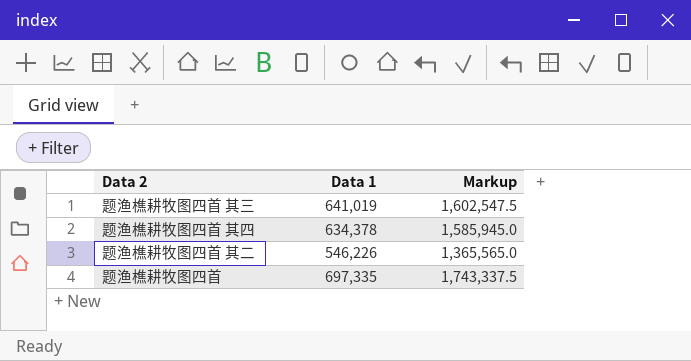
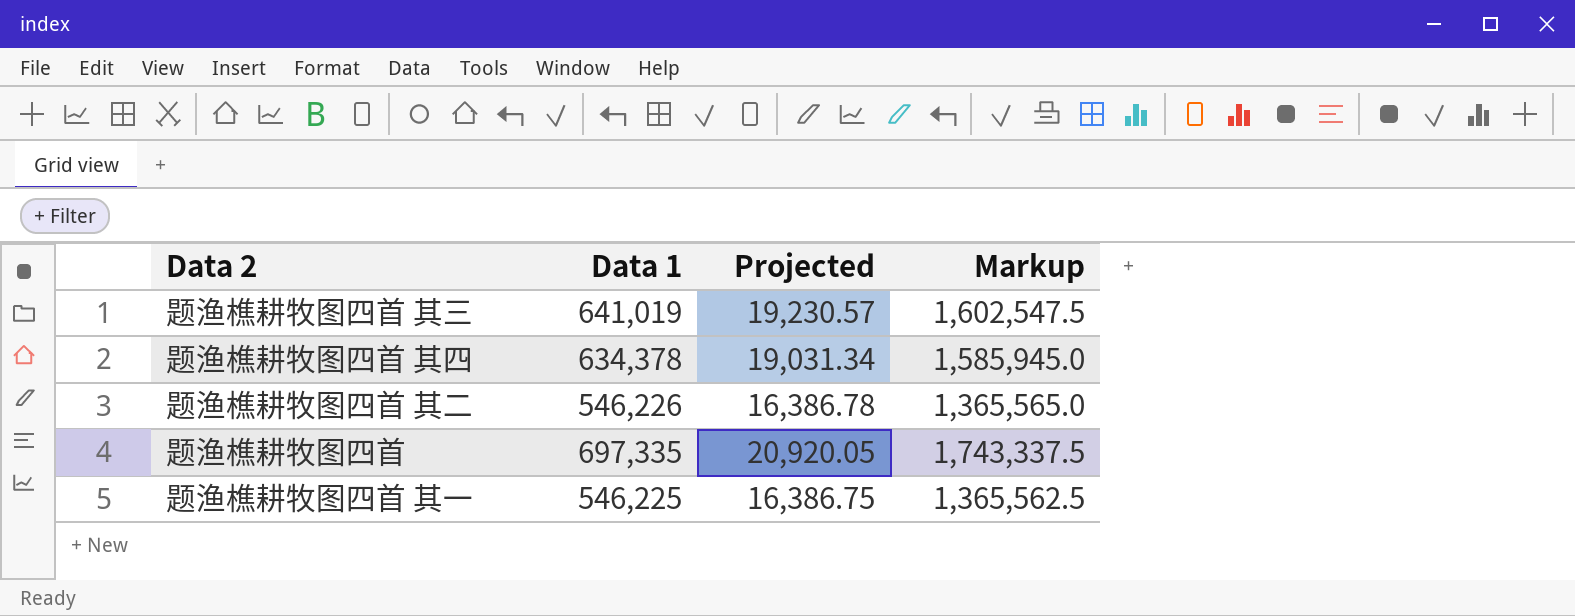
column Projected | formula: none -> [Data 1] * 0.03
row 题渔樵耕牧图四首 其一: none -> 546,225 | 16,386.75 | 1,365,562.5

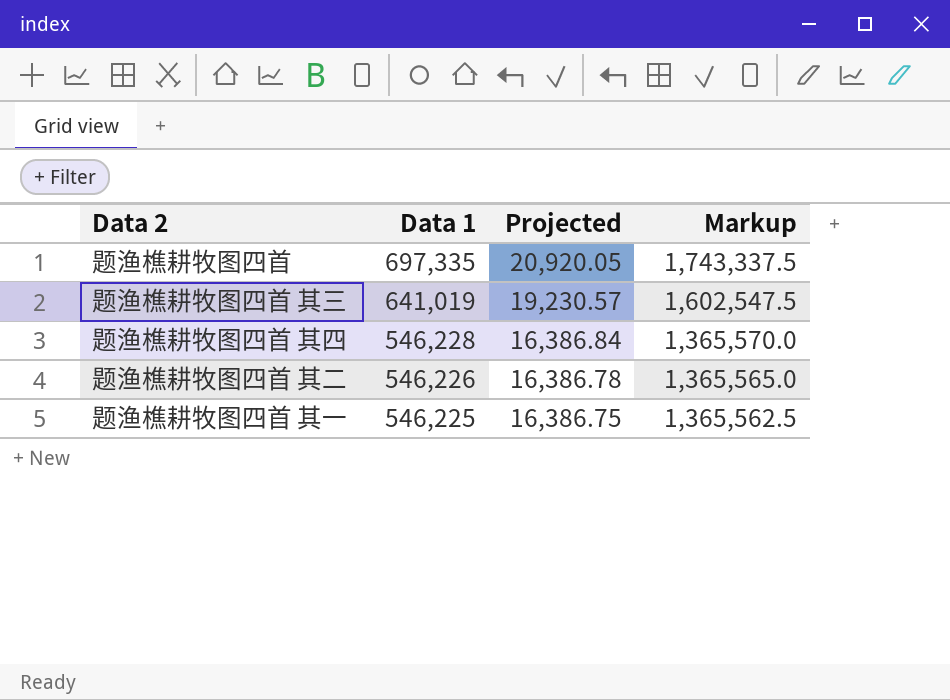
row order: none -> Data 1 descending
题渔樵耕牧图四首 其四 | Data 1: 634,378 -> 546,228
题渔樵耕牧图四首 其四 | Projected: 19,031.34 -> 16,386.84
题渔樵耕牧图四首 其四 | Markup: 1,585,945.0 -> 1,365,570.0

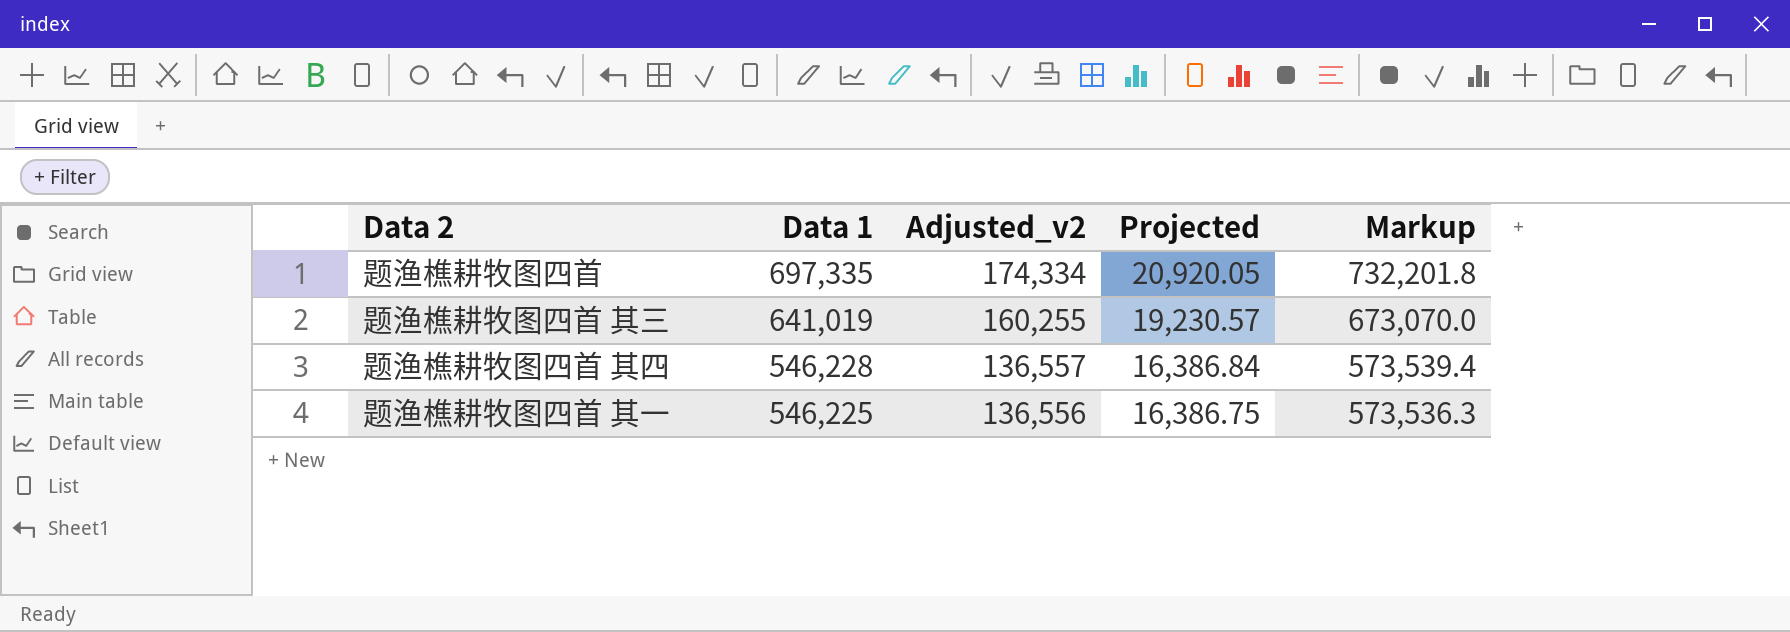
column Adjusted_v2 | formula: none -> [Data 1] * 0.25
column Markup | formula: [Data 1] * 2.5 -> [Data 1] * 1.05
row 题渔樵耕牧图四首 其二: 546,226 | 16,386.78 | 1,365,565.0 -> none

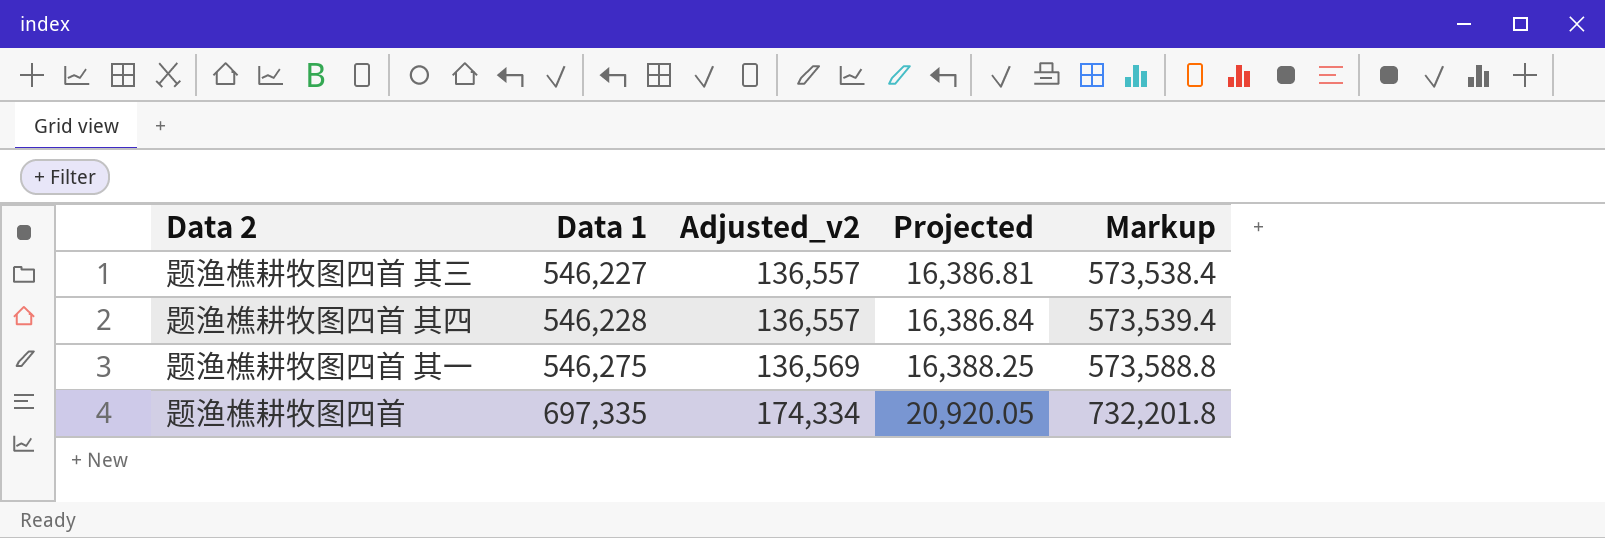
row order: Data 1 descending -> Data 1 ascending
题渔樵耕牧图四首 其三 | Data 1: 641,019 -> 546,227
题渔樵耕牧图四首 其三 | Adjusted_v2: 160,255 -> 136,557
题渔樵耕牧图四首 其三 | Projected: 19,230.57 -> 16,386.81
题渔樵耕牧图四首 其三 | Markup: 673,070.0 -> 573,538.4
题渔樵耕牧图四首 其一 | Data 1: 546,225 -> 546,275
题渔樵耕牧图四首 其一 | Adjusted_v2: 136,556 -> 136,569
题渔樵耕牧图四首 其一 | Projected: 16,386.75 -> 16,388.25
题渔樵耕牧图四首 其一 | Markup: 573,536.3 -> 573,588.8

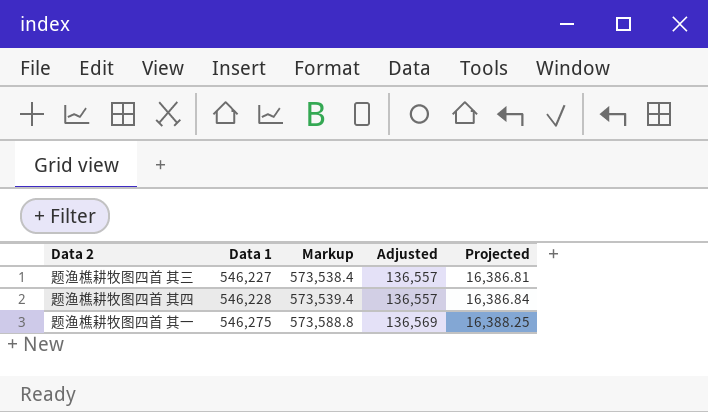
column Markup | position: 5 -> 3
column name: Adjusted_v2 -> Adjusted
row 题渔樵耕牧图四首: 697,335 | 174,334 | 20,920.05 | 732,201.8 -> none

